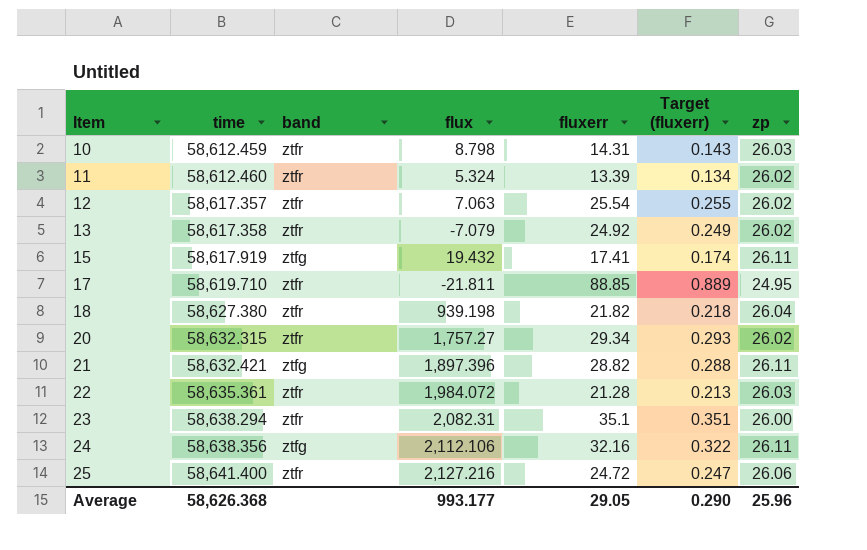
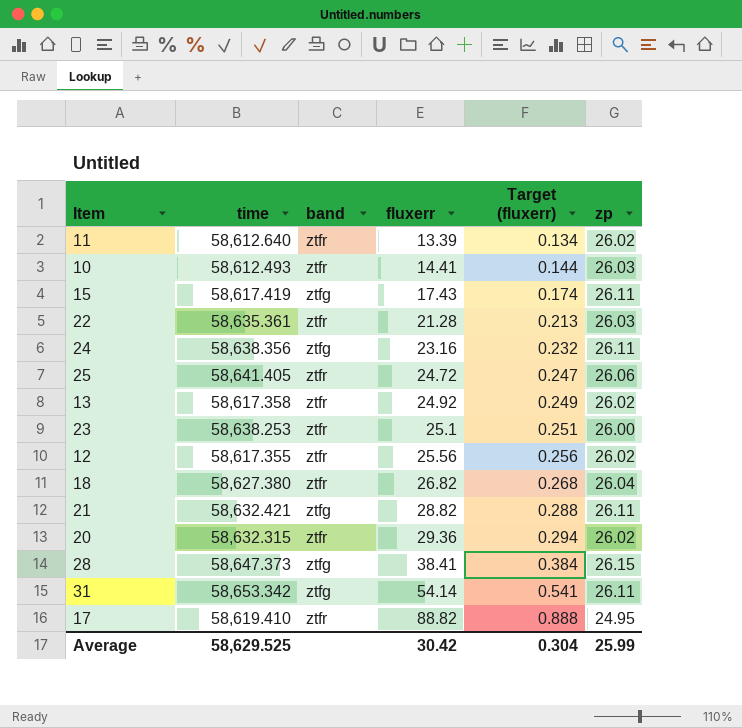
row order: Item ascending -> fluxerr ascending
column flux | position: 4 -> none
11 | time: 58,612.460 -> 58,612.640
10 | time: 58,612.459 -> 58,612.493
10 | fluxerr: 14.31 -> 14.41
10 | Target (fluxerr): 0.143 -> 0.144
15 | time: 58,617.919 -> 58,617.419
15 | fluxerr: 17.41 -> 17.43
24 | fluxerr: 32.16 -> 23.16
24 | Target (fluxerr): 0.322 -> 0.232
25 | time: 58,641.400 -> 58,641.405
23 | time: 58,638.294 -> 58,638.253
23 | fluxerr: 35.1 -> 25.1
23 | Target (fluxerr): 0.351 -> 0.251
12 | time: 58,617.357 -> 58,617.355
12 | fluxerr: 25.54 -> 25.56
12 | Target (fluxerr): 0.255 -> 0.256
18 | fluxerr: 21.82 -> 26.82
18 | Target (fluxerr): 0.218 -> 0.268
20 | fluxerr: 29.34 -> 29.36
20 | Target (fluxerr): 0.293 -> 0.294
row 28: none -> 58,647.373 | ztfg | 38.41 | 0.384 | 26.15
row 31: none -> 58,653.342 | ztfg | 54.14 | 0.541 | 26.11
17 | time: 58,619.710 -> 58,619.410
17 | fluxerr: 88.85 -> 88.82
17 | Target (fluxerr): 0.889 -> 0.888
Average | time: 58,626.368 -> 58,629.525
Average | fluxerr: 29.05 -> 30.42
Average | Target (fluxerr): 0.290 -> 0.304
Average | zp: 25.96 -> 25.99

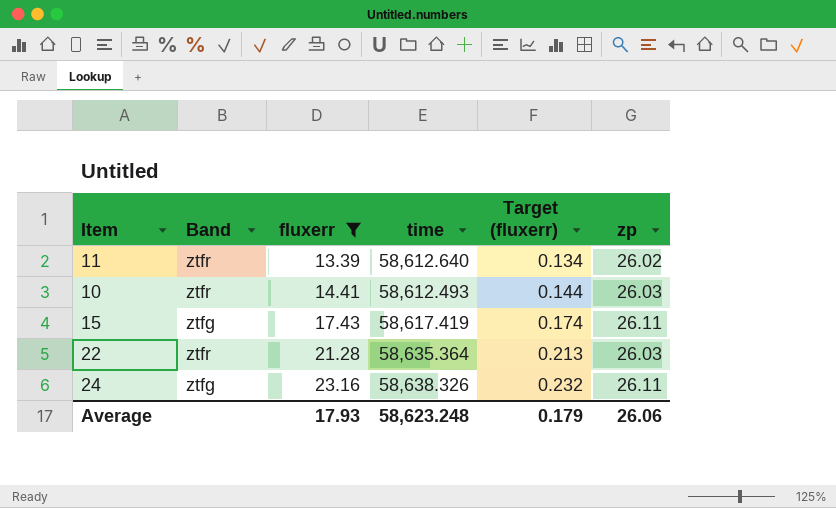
filter: none -> fluxerr <= 23.16
column name: band -> Band
column time | position: 2 -> 4
22 | time: 58,635.361 -> 58,635.364
24 | time: 58,638.356 -> 58,638.326
Average | fluxerr: 30.42 -> 17.93
Average | time: 58,629.525 -> 58,623.248
Average | Target (fluxerr): 0.304 -> 0.179
Average | zp: 25.99 -> 26.06

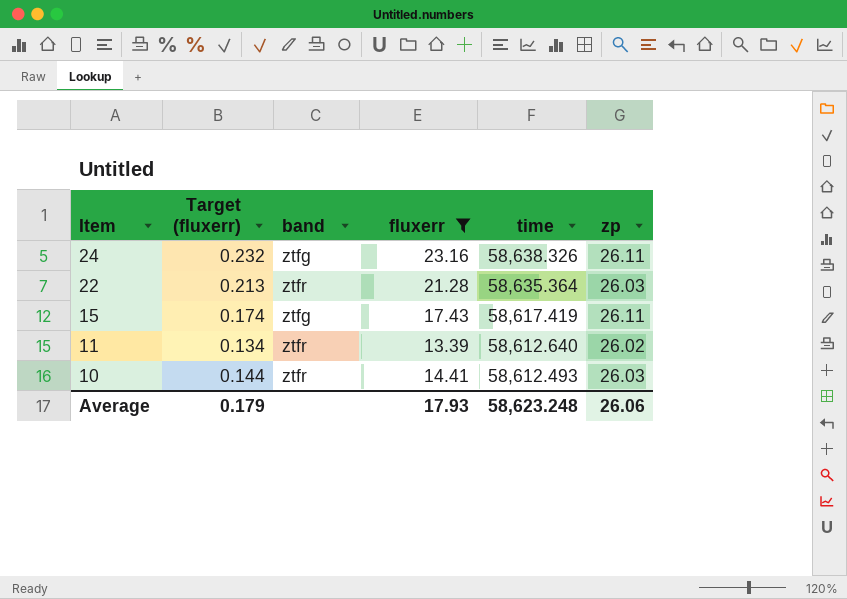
row order: fluxerr ascending -> Item descending
column Target (fluxerr) | position: 5 -> 2
column name: Band -> band

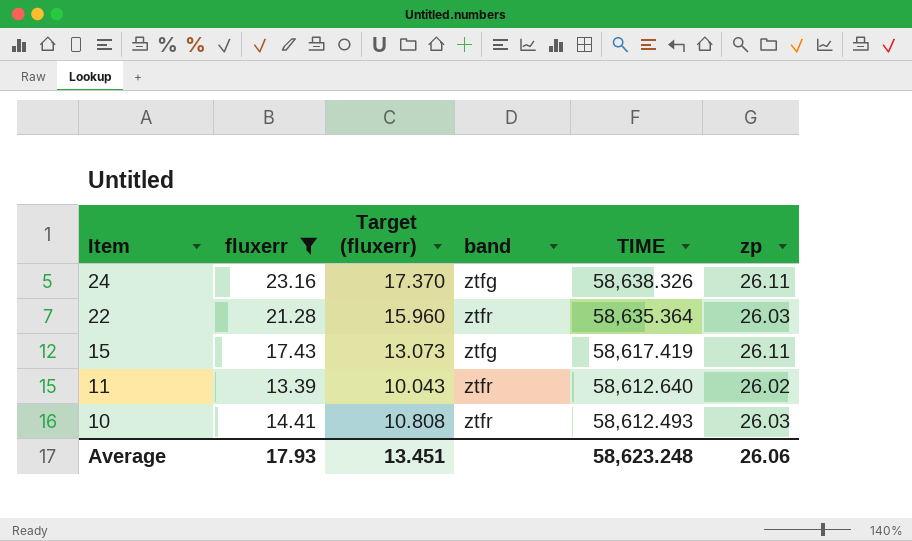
column fluxerr | position: 4 -> 2
column Target (fluxerr) | formula: [fluxerr] * 0.01 -> [fluxerr] * 0.75
column name: time -> TIME
Average | Target (fluxerr): 0.179 -> 13.451

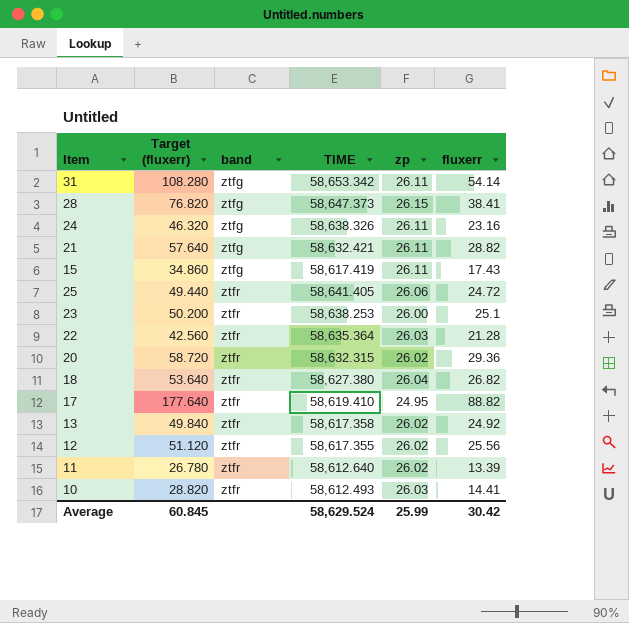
filter: fluxerr <= 23.16 -> none
row order: Item descending -> band ascending
column Target (fluxerr) | formula: [fluxerr] * 0.75 -> [fluxerr] * 2
column fluxerr | position: 2 -> 6
Average | Target (fluxerr): 13.451 -> 60.845
Average | TIME: 58,623.248 -> 58,629.524
Average | zp: 26.06 -> 25.99
Average | fluxerr: 17.93 -> 30.42

